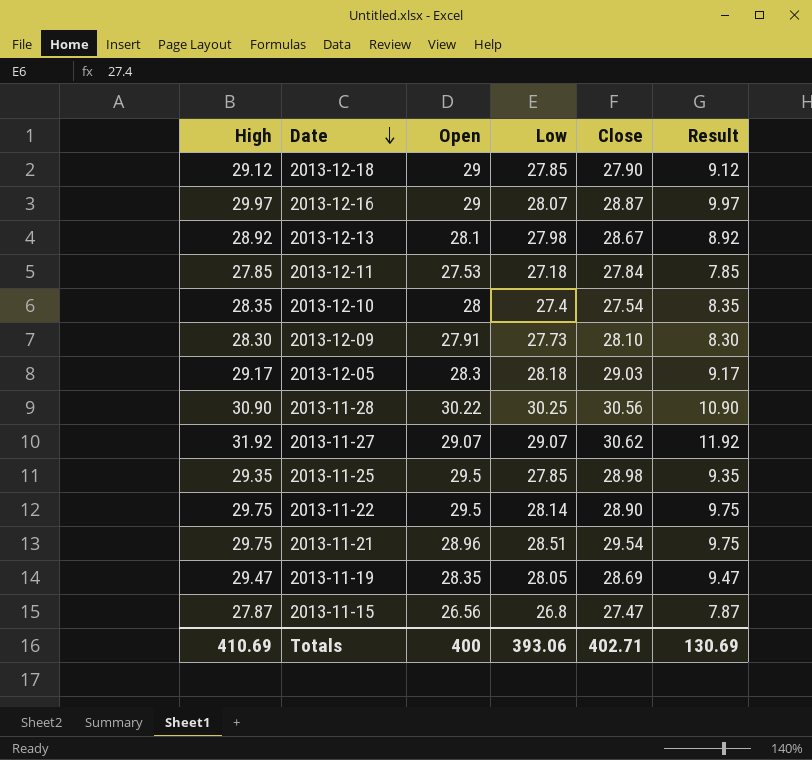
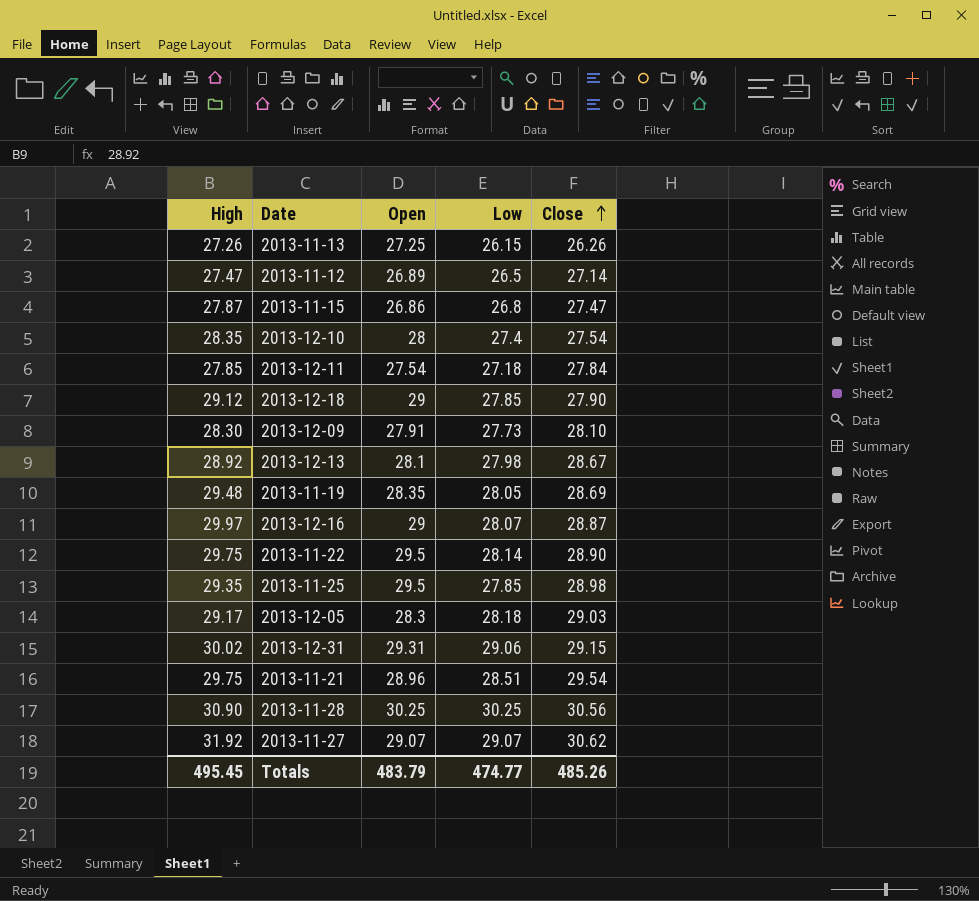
row order: Date descending -> Close ascending
column Result | formula: [High] - 20 -> none
row 2013-11-13: none -> 27.26 | 27.25 | 26.15 | 26.26
row 2013-11-12: none -> 27.47 | 26.89 | 26.5 | 27.14
2013-11-15 | Open: 26.56 -> 26.86
2013-12-11 | Open: 27.53 -> 27.54
2013-11-19 | High: 29.47 -> 29.48
row 2013-12-31: none -> 30.02 | 29.31 | 29.06 | 29.15
2013-11-28 | Open: 30.22 -> 30.25
Totals | High: 410.69 -> 495.45
Totals | Open: 400 -> 483.79
Totals | Low: 393.06 -> 474.77
Totals | Close: 402.71 -> 485.26

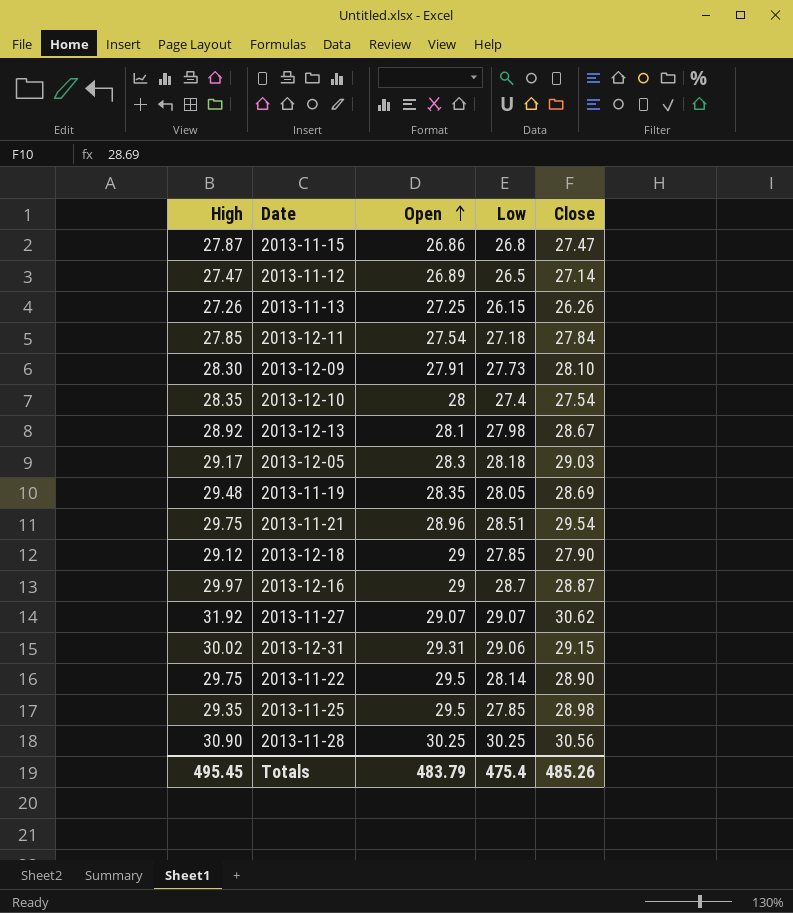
row order: Close ascending -> Open ascending
2013-12-16 | Low: 28.07 -> 28.7
Totals | Low: 474.77 -> 475.4

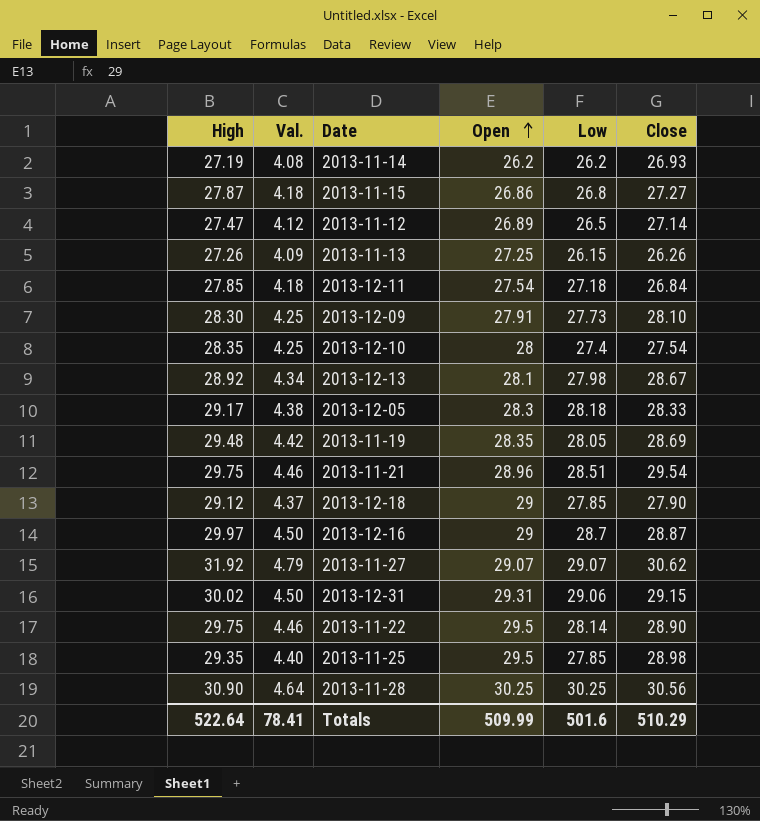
column Val. | formula: none -> [High] * 0.15
row 2013-11-14: none -> 27.19 | 4.08 | 26.2 | 26.2 | 26.93
2013-11-15 | Close: 27.47 -> 27.27
2013-12-11 | Close: 27.84 -> 26.84
2013-12-05 | Close: 29.03 -> 28.33
Totals | High: 495.45 -> 522.64
Totals | Open: 483.79 -> 509.99
Totals | Low: 475.4 -> 501.6
Totals | Close: 485.26 -> 510.29

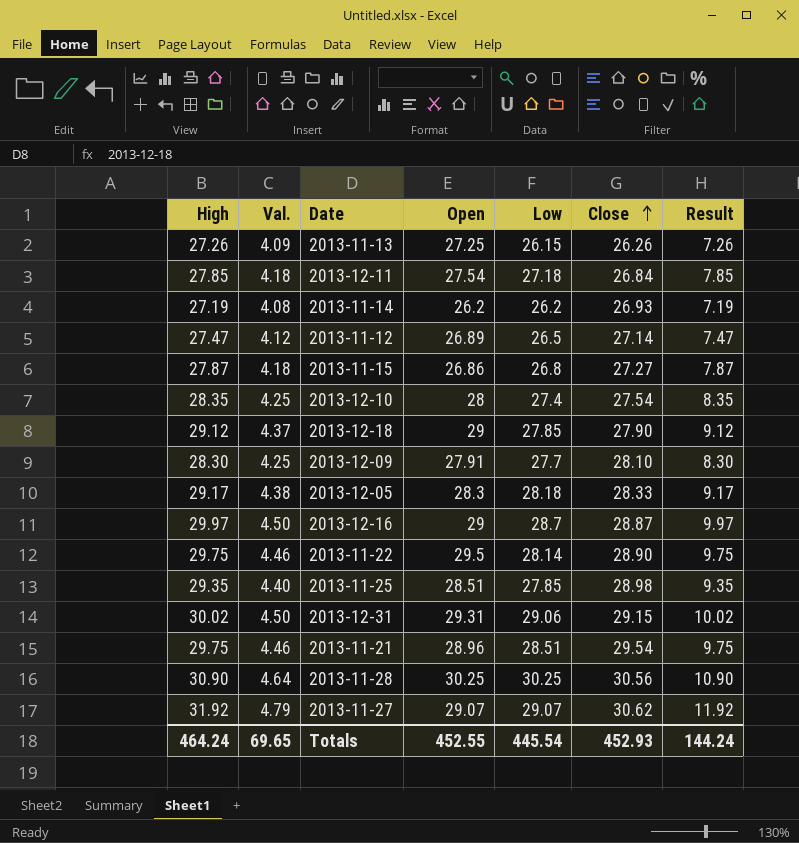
row order: Open ascending -> Close ascending
column Result | formula: none -> [High] - 20
row 2013-12-13: 28.92 | 4.34 | 28.1 | 27.98 | 28.67 -> none
row 2013-11-19: 29.48 | 4.42 | 28.35 | 28.05 | 28.69 -> none
2013-12-09 | Low: 27.73 -> 27.7
2013-11-25 | Open: 29.5 -> 28.51
Totals | High: 522.64 -> 464.24
Totals | Val.: 78.41 -> 69.65
Totals | Open: 509.99 -> 452.55
Totals | Low: 501.6 -> 445.54
Totals | Close: 510.29 -> 452.93

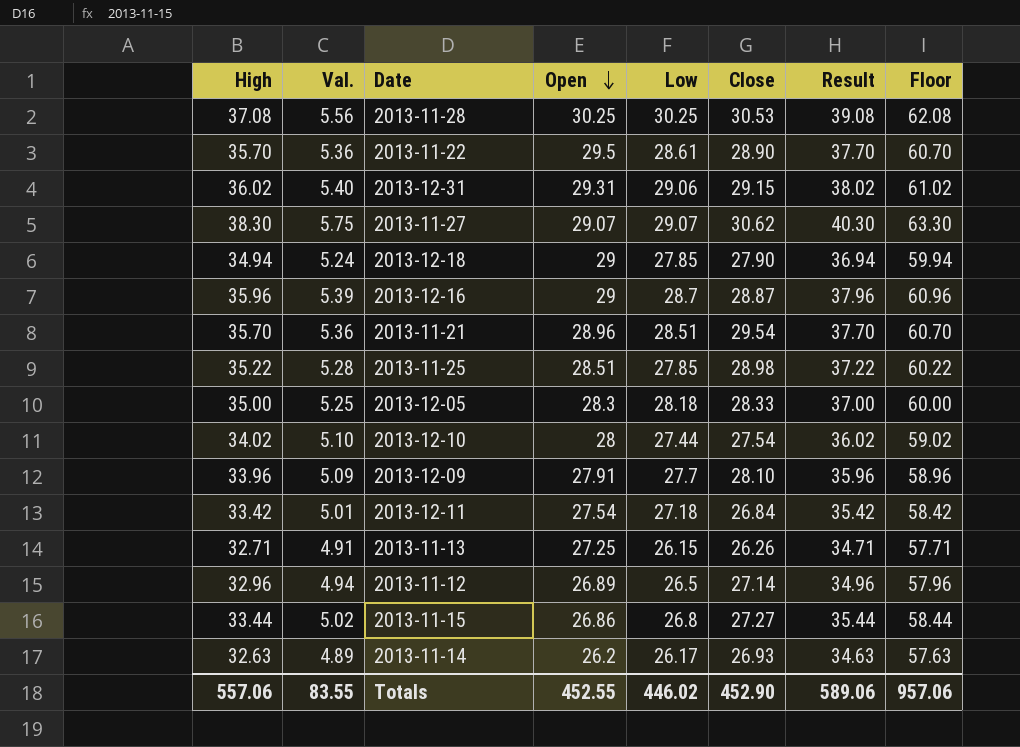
row order: Close ascending -> Open descending
column Result | formula: [High] - 20 -> [High] + 2
column Floor | formula: none -> [High] + 25
2013-11-28 | High: 30.90 -> 37.08
2013-11-28 | Val.: 4.64 -> 5.56
2013-11-28 | Close: 30.56 -> 30.53
2013-11-22 | High: 29.75 -> 35.70
2013-11-22 | Val.: 4.46 -> 5.36
2013-11-22 | Low: 28.14 -> 28.61
2013-12-31 | High: 30.02 -> 36.02
2013-12-31 | Val.: 4.50 -> 5.40
2013-11-27 | High: 31.92 -> 38.30
2013-11-27 | Val.: 4.79 -> 5.75
2013-12-18 | High: 29.12 -> 34.94
2013-12-18 | Val.: 4.37 -> 5.24
2013-12-16 | High: 29.97 -> 35.96
2013-12-16 | Val.: 4.50 -> 5.39
2013-11-21 | High: 29.75 -> 35.70
2013-11-21 | Val.: 4.46 -> 5.36
2013-11-25 | High: 29.35 -> 35.22
2013-11-25 | Val.: 4.40 -> 5.28
2013-12-05 | High: 29.17 -> 35.00
2013-12-05 | Val.: 4.38 -> 5.25
2013-12-10 | High: 28.35 -> 34.02
2013-12-10 | Val.: 4.25 -> 5.10
2013-12-10 | Low: 27.4 -> 27.44
2013-12-09 | High: 28.30 -> 33.96
2013-12-09 | Val.: 4.25 -> 5.09
2013-12-11 | High: 27.85 -> 33.42
2013-12-11 | Val.: 4.18 -> 5.01
2013-11-13 | High: 27.26 -> 32.71
2013-11-13 | Val.: 4.09 -> 4.91
2013-11-12 | High: 27.47 -> 32.96
2013-11-12 | Val.: 4.12 -> 4.94
2013-11-15 | High: 27.87 -> 33.44
2013-11-15 | Val.: 4.18 -> 5.02
2013-11-14 | High: 27.19 -> 32.63
2013-11-14 | Val.: 4.08 -> 4.89
2013-11-14 | Low: 26.2 -> 26.17
Totals | High: 464.24 -> 557.06
Totals | Val.: 69.65 -> 83.55
Totals | Low: 445.54 -> 446.02
Totals | Close: 452.93 -> 452.90
Totals | Result: 144.24 -> 589.06

